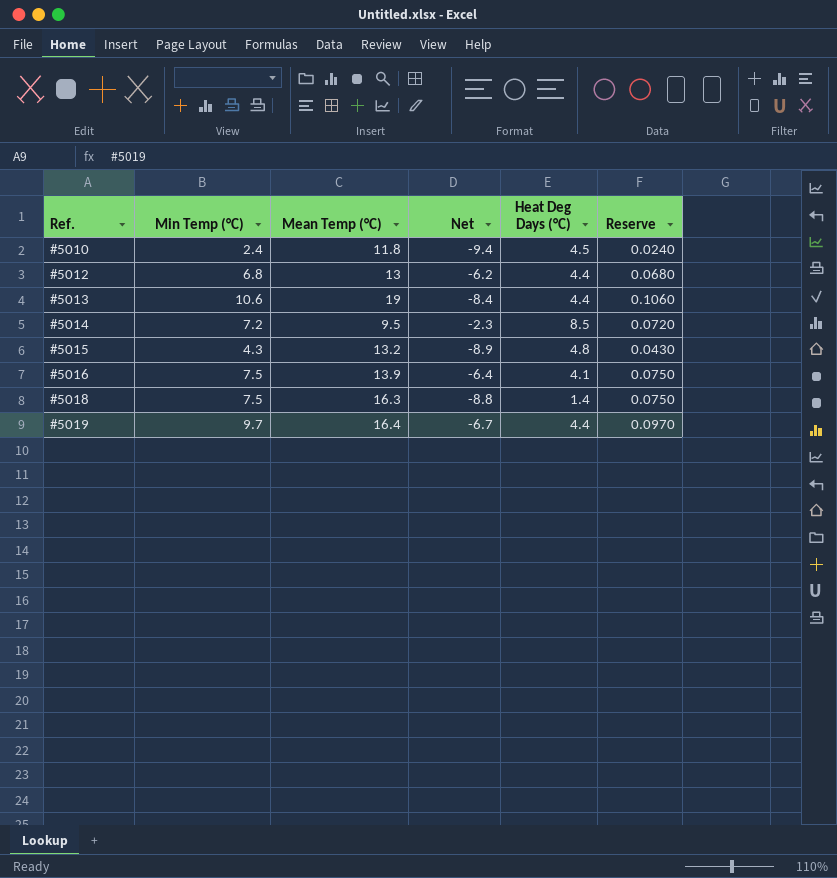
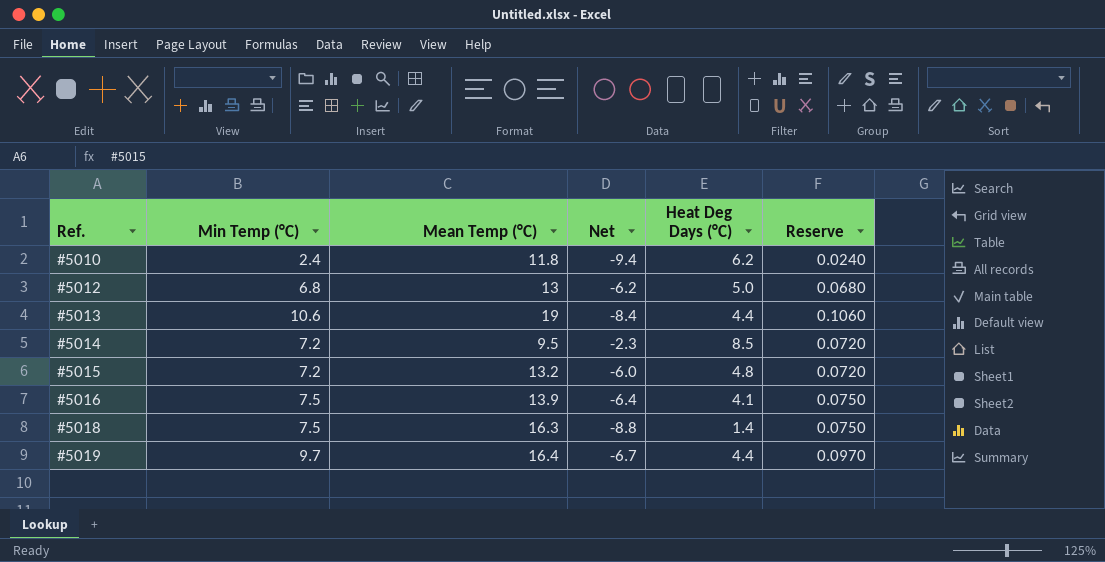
#5010 | Heat Deg Days (°C): 4.5 -> 6.2
#5012 | Heat Deg Days (°C): 4.4 -> 5.0
#5015 | Min Temp (°C): 4.3 -> 7.2
#5015 | Net: -8.9 -> -6.0
#5015 | Reserve: 0.0430 -> 0.0720

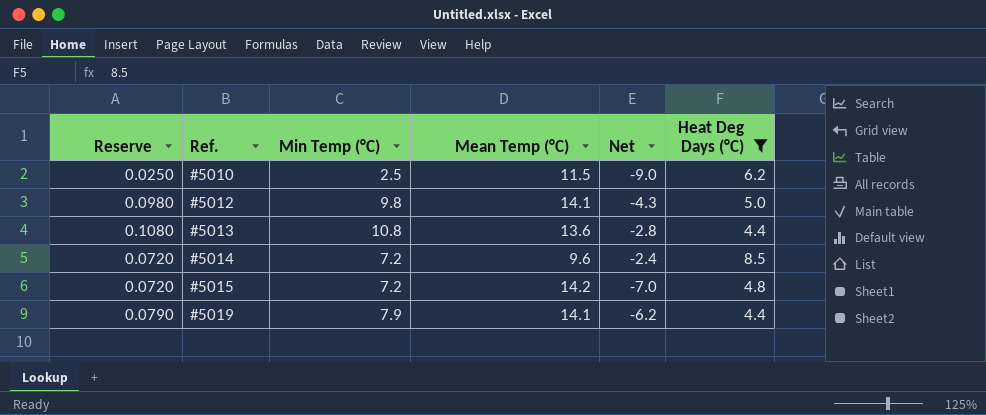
filter: none -> Heat Deg Days (°C) >= 4.4
column Reserve | position: 6 -> 1
#5010 | Reserve: 0.0240 -> 0.0250
#5010 | Min Temp (°C): 2.4 -> 2.5
#5010 | Mean Temp (°C): 11.8 -> 11.5
#5010 | Net: -9.4 -> -9.0
#5012 | Reserve: 0.0680 -> 0.0980
#5012 | Min Temp (°C): 6.8 -> 9.8
#5012 | Mean Temp (°C): 13 -> 14.1
#5012 | Net: -6.2 -> -4.3
#5013 | Reserve: 0.1060 -> 0.1080
#5013 | Min Temp (°C): 10.6 -> 10.8
#5013 | Mean Temp (°C): 19 -> 13.6
#5013 | Net: -8.4 -> -2.8
#5014 | Mean Temp (°C): 9.5 -> 9.6
#5014 | Net: -2.3 -> -2.4
#5015 | Mean Temp (°C): 13.2 -> 14.2
#5015 | Net: -6.0 -> -7.0
#5019 | Reserve: 0.0970 -> 0.0790
#5019 | Min Temp (°C): 9.7 -> 7.9
#5019 | Mean Temp (°C): 16.4 -> 14.1
#5019 | Net: -6.7 -> -6.2

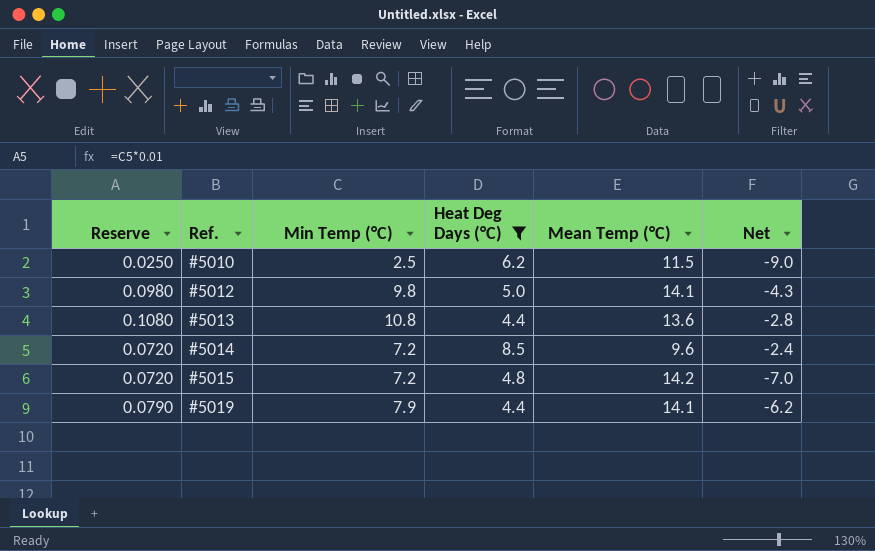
column Heat Deg Days (°C) | position: 6 -> 4

